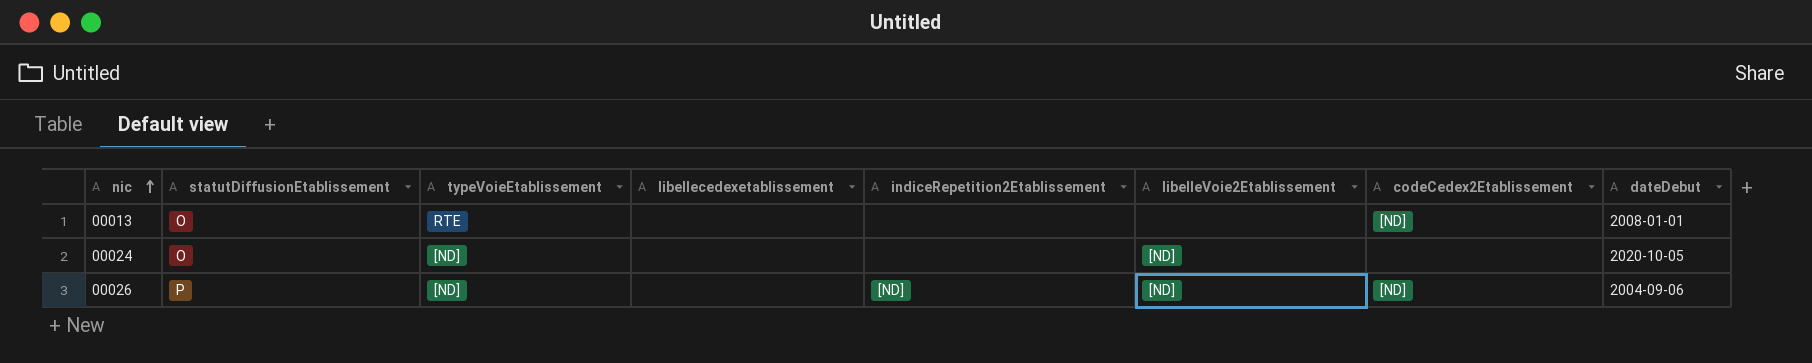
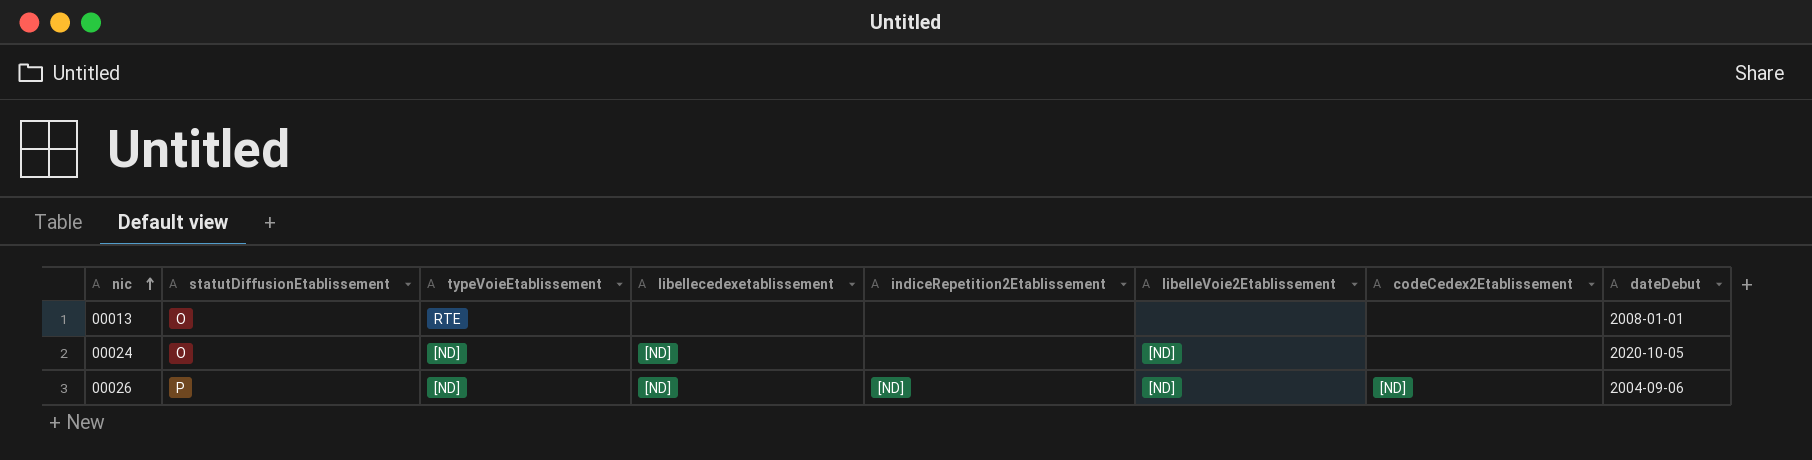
00013 | codeCedex2Etablissement: [ND] -> none
00024 | libellecedexetablissement: none -> [ND]
00026 | libellecedexetablissement: none -> [ND]

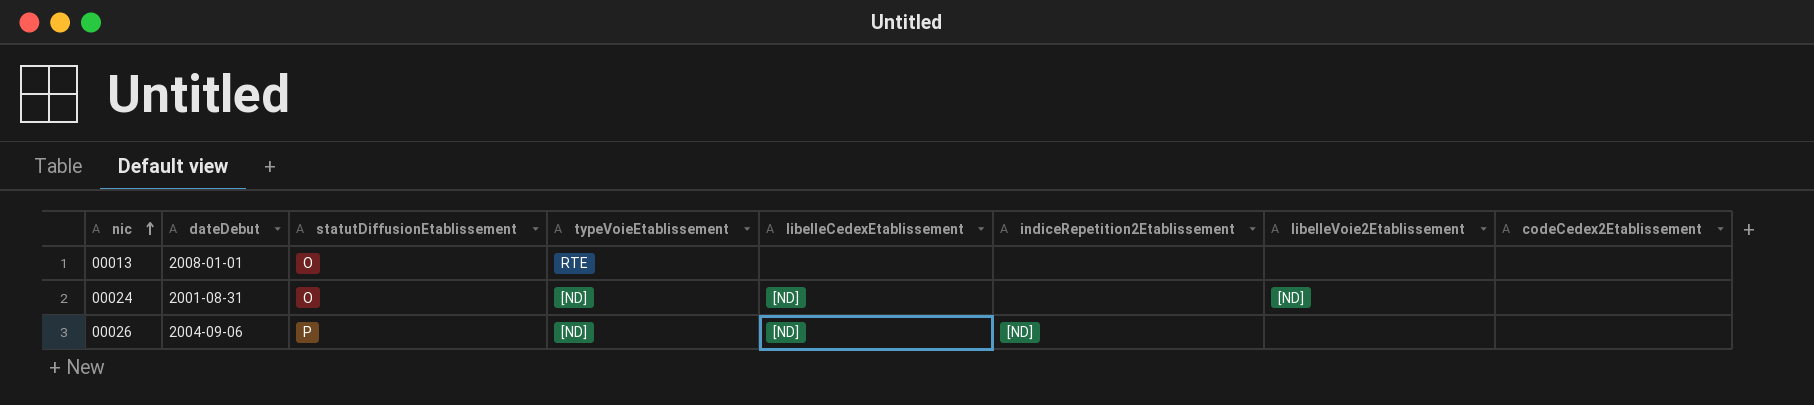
column dateDebut | position: 8 -> 2
column name: libellecedexetablissement -> libelleCedexEtablissement
00024 | dateDebut: 2020-10-05 -> 2001-08-31
00026 | libelleVoie2Etablissement: [ND] -> none
00026 | codeCedex2Etablissement: [ND] -> none

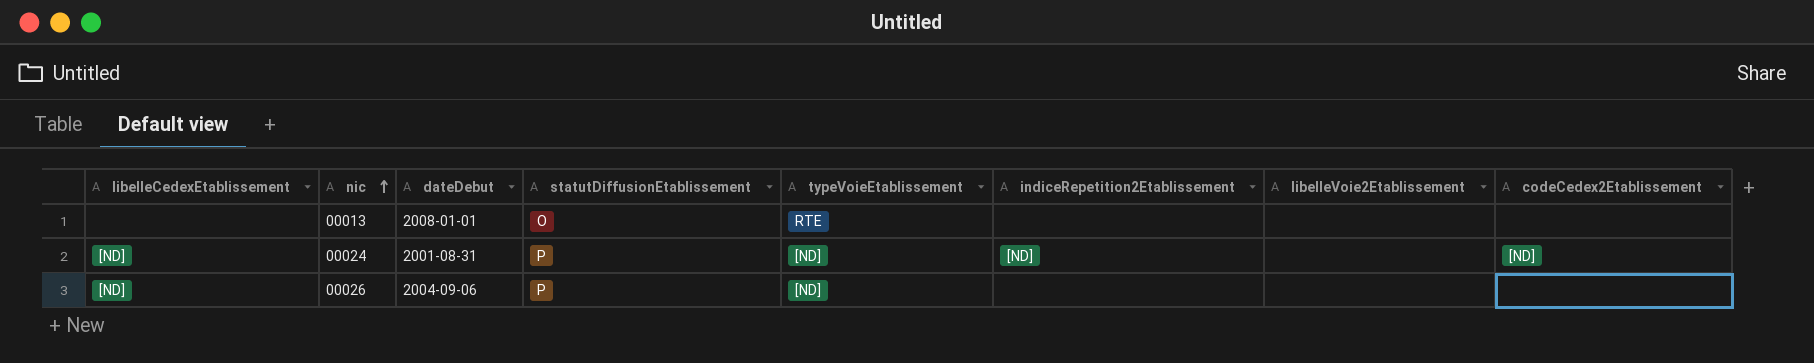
column libelleCedexEtablissement | position: 5 -> 1
00024 | statutDiffusionEtablissement: O -> P
00024 | indiceRepetition2Etablissement: none -> [ND]
00024 | libelleVoie2Etablissement: [ND] -> none
00024 | codeCedex2Etablissement: none -> [ND]
00026 | indiceRepetition2Etablissement: [ND] -> none

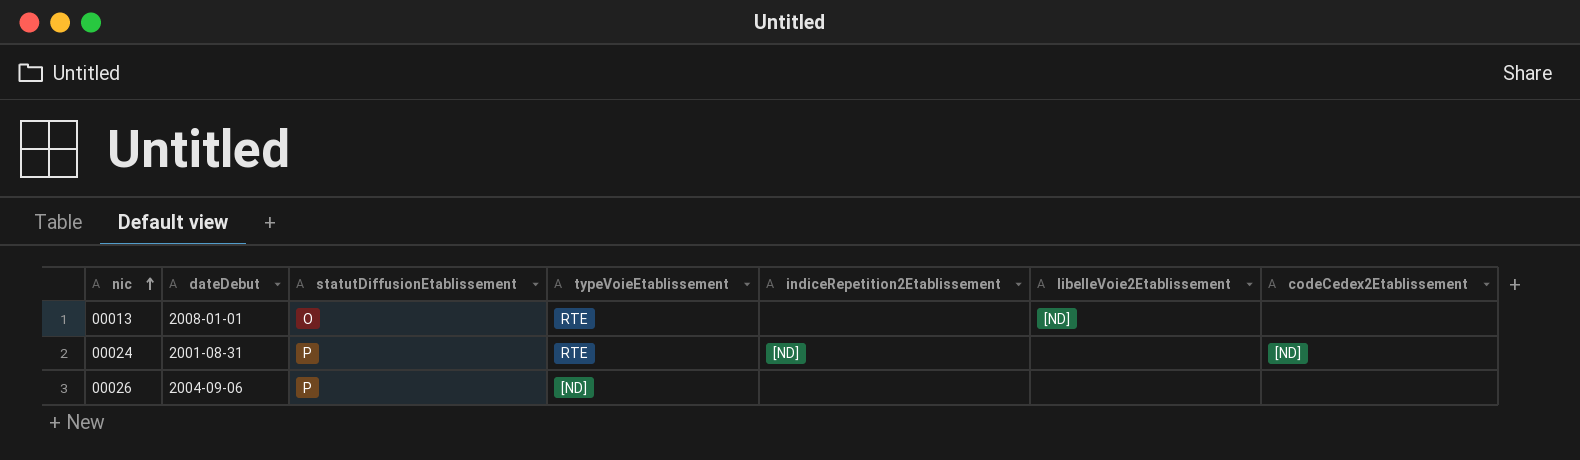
column libelleCedexEtablissement | position: 1 -> none
00013 | libelleVoie2Etablissement: none -> [ND]
00024 | typeVoieEtablissement: [ND] -> RTE

